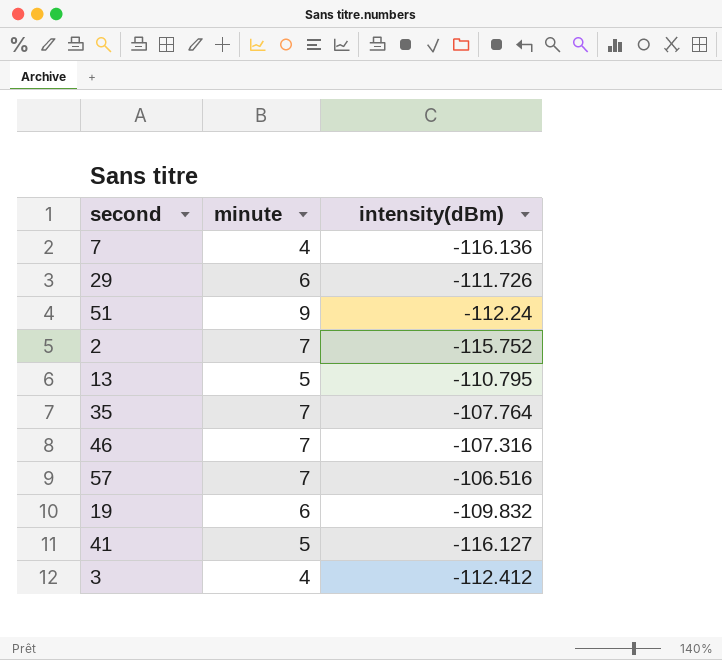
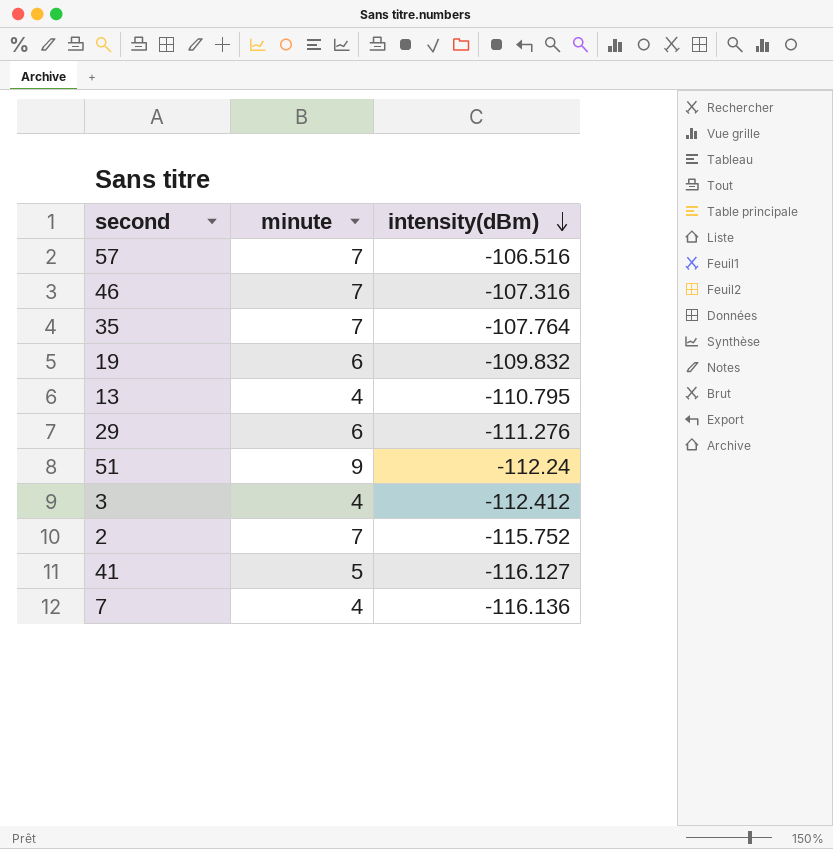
row order: none -> intensity(dBm) descending
13 | minute: 5 -> 4
29 | intensity(dBm): -111.726 -> -111.276

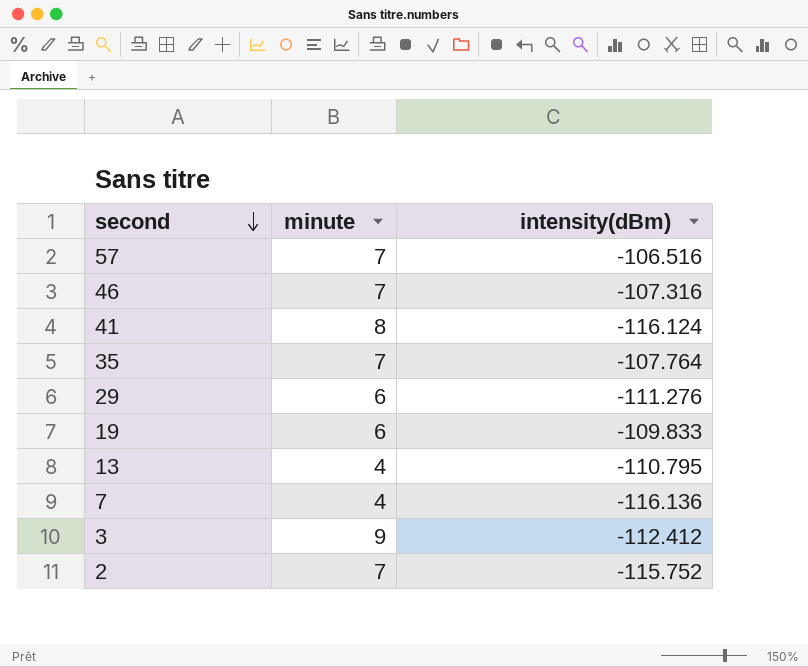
row order: intensity(dBm) descending -> second descending
row 51: 9 | -112.24 -> none
41 | minute: 5 -> 8
41 | intensity(dBm): -116.127 -> -116.124
19 | intensity(dBm): -109.832 -> -109.833
3 | minute: 4 -> 9

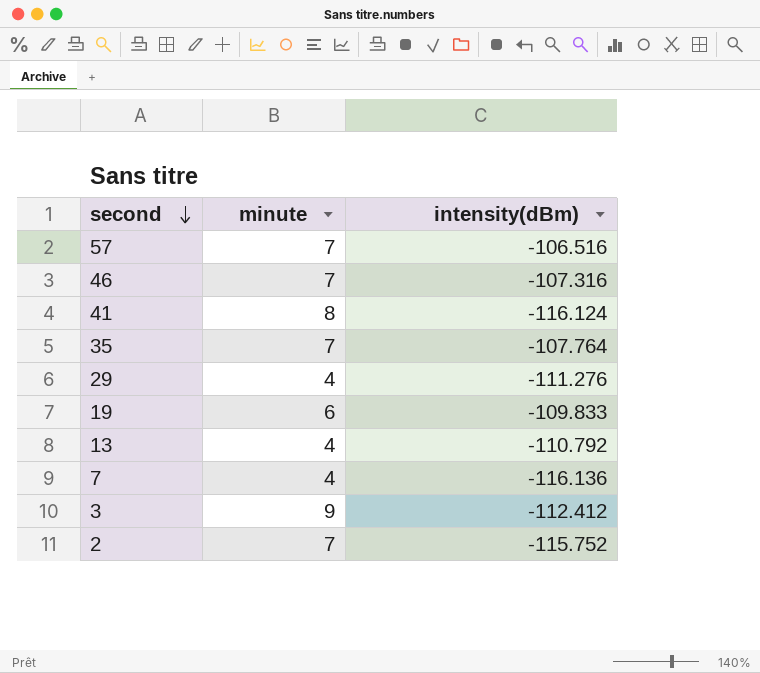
29 | minute: 6 -> 4
13 | intensity(dBm): -110.795 -> -110.792

